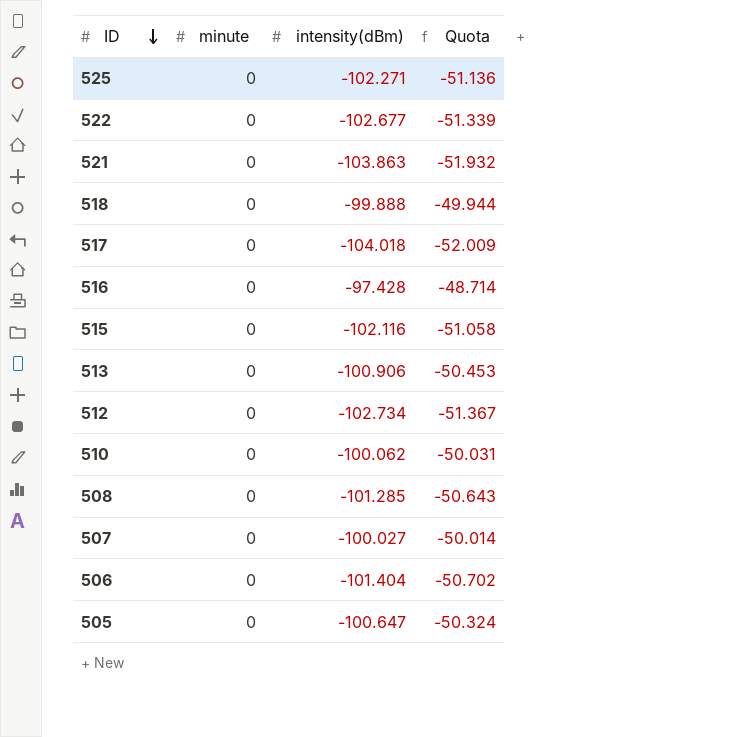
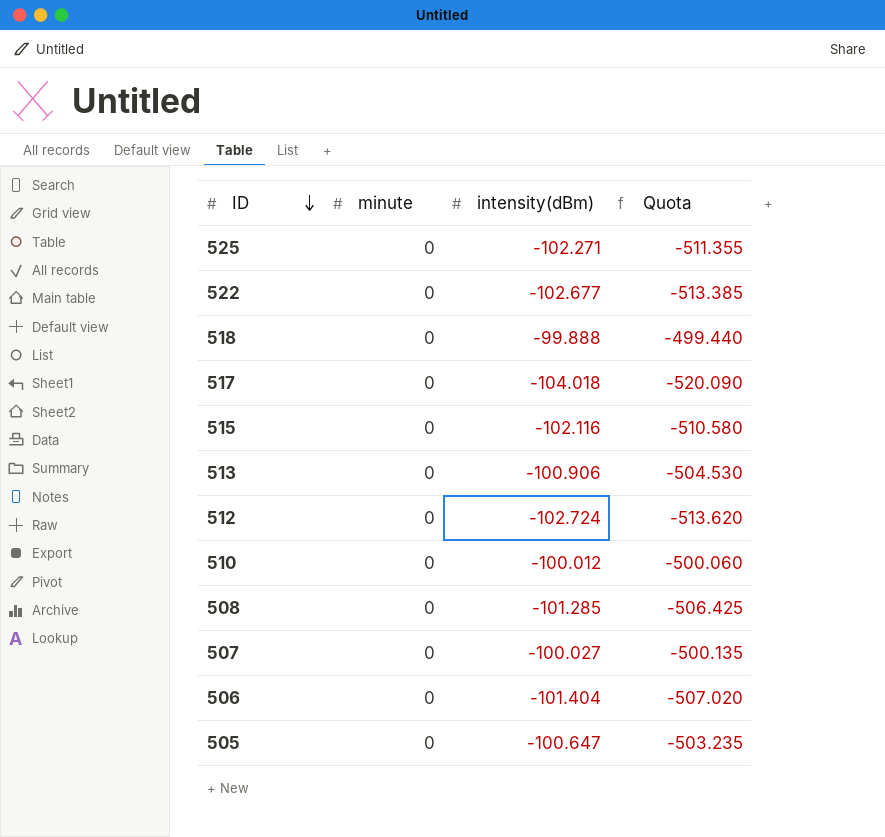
column Quota | formula: [intensity(dBm)] * 0.5 -> [intensity(dBm)] * 5
row 521: 0 | -103.863 | -51.932 -> none
row 516: 0 | -97.428 | -48.714 -> none
512 | intensity(dBm): -102.734 -> -102.724
510 | intensity(dBm): -100.062 -> -100.012

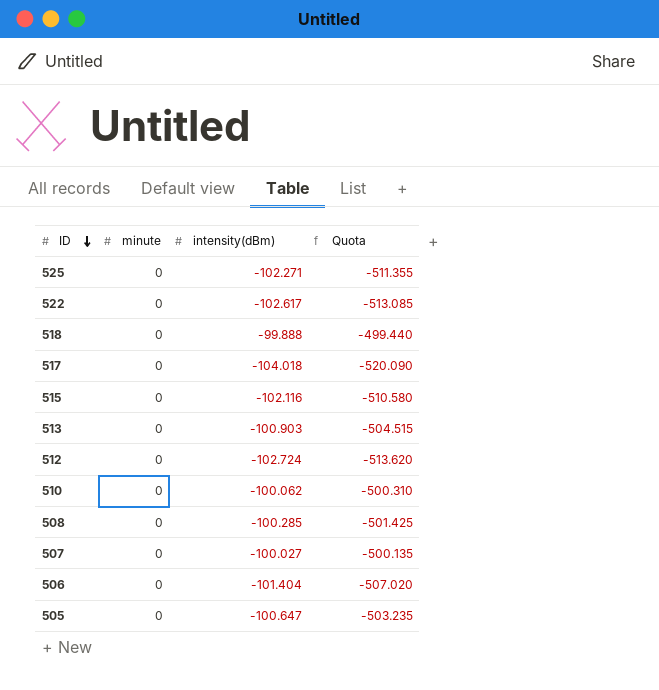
522 | intensity(dBm): -102.677 -> -102.617
522 | Quota: -513.385 -> -513.085
513 | intensity(dBm): -100.906 -> -100.903
513 | Quota: -504.530 -> -504.515
510 | intensity(dBm): -100.012 -> -100.062
510 | Quota: -500.060 -> -500.310
508 | intensity(dBm): -101.285 -> -100.285
508 | Quota: -506.425 -> -501.425

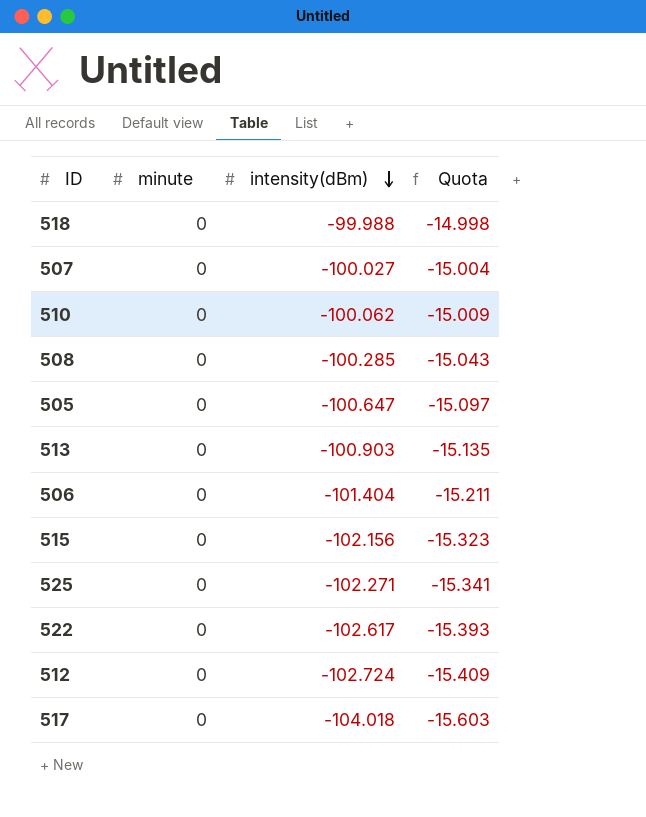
row order: ID descending -> intensity(dBm) descending
column Quota | formula: [intensity(dBm)] * 5 -> [intensity(dBm)] * 0.15
518 | intensity(dBm): -99.888 -> -99.988
515 | intensity(dBm): -102.116 -> -102.156

